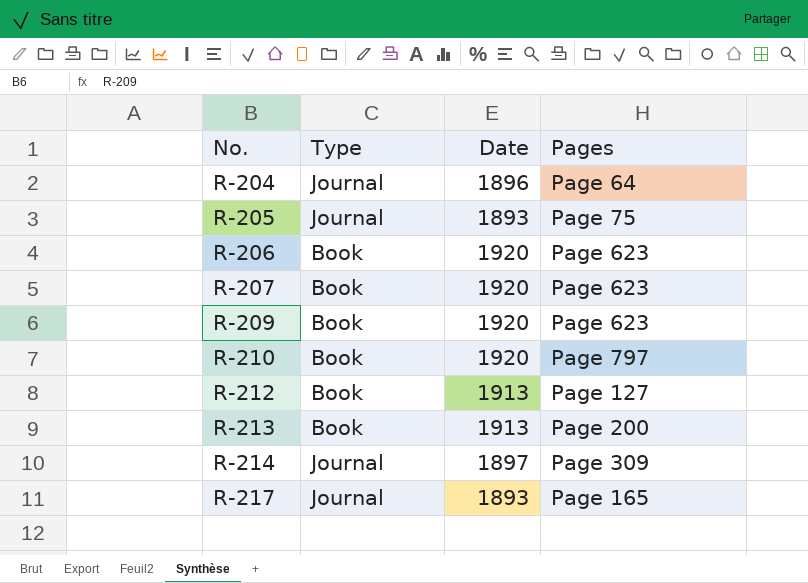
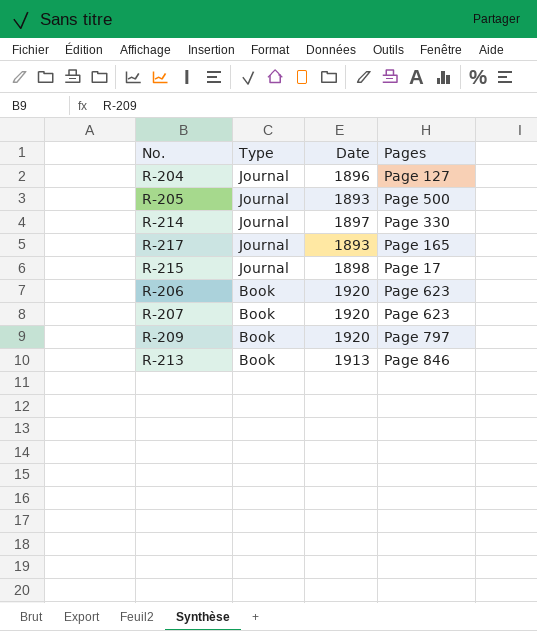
row order: No. ascending -> Type descending
row R-210: Book | 1920 | Page 797 -> none
row R-212: Book | 1913 | Page 127 -> none
R-204 | Pages: Page 64 -> Page 127
R-205 | Pages: Page 75 -> Page 500
R-214 | Pages: Page 309 -> Page 330
row R-215: none -> Journal | 1898 | Page 17
R-209 | Pages: Page 623 -> Page 797
R-213 | Pages: Page 200 -> Page 846

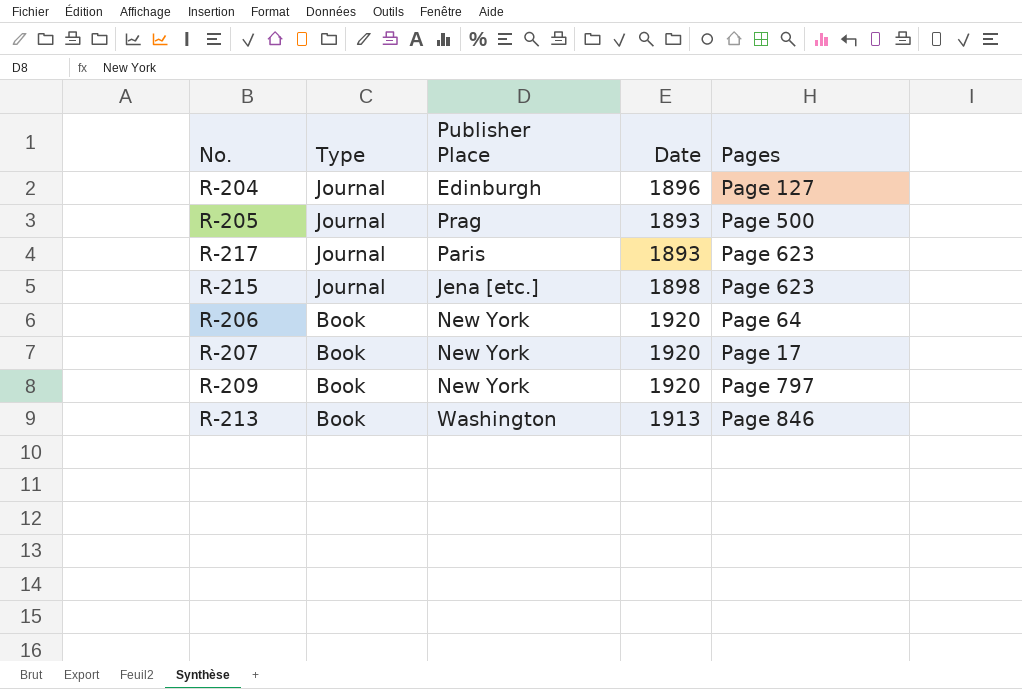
column Publisher Place | position: none -> 3
row R-214: Journal | 1897 | Page 330 -> none
R-217 | Pages: Page 165 -> Page 623
R-215 | Pages: Page 17 -> Page 623
R-206 | Pages: Page 623 -> Page 64
R-207 | Pages: Page 623 -> Page 17

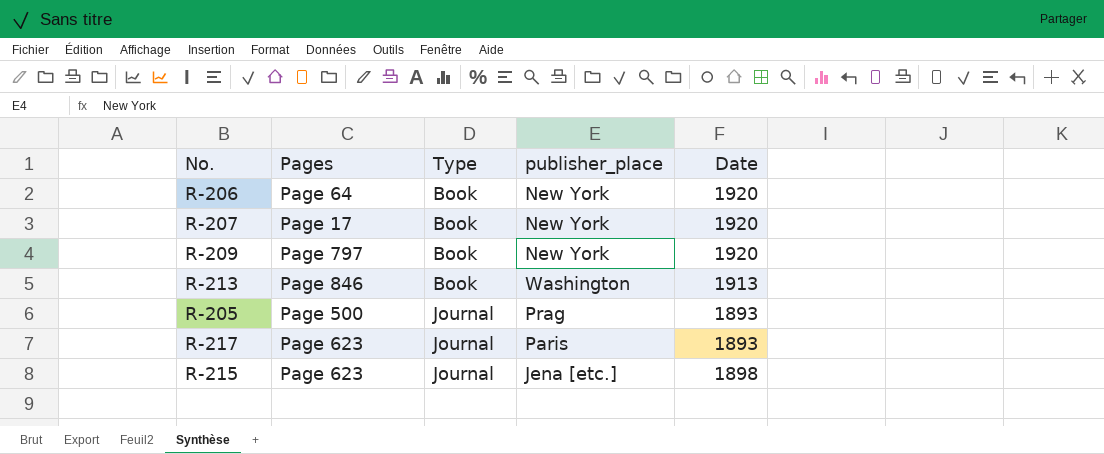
row order: Type descending -> Type ascending
column Pages | position: 5 -> 2
column name: Publisher Place -> publisher_place
row R-204: Journal | Edinburgh | 1896 | Page 127 -> none

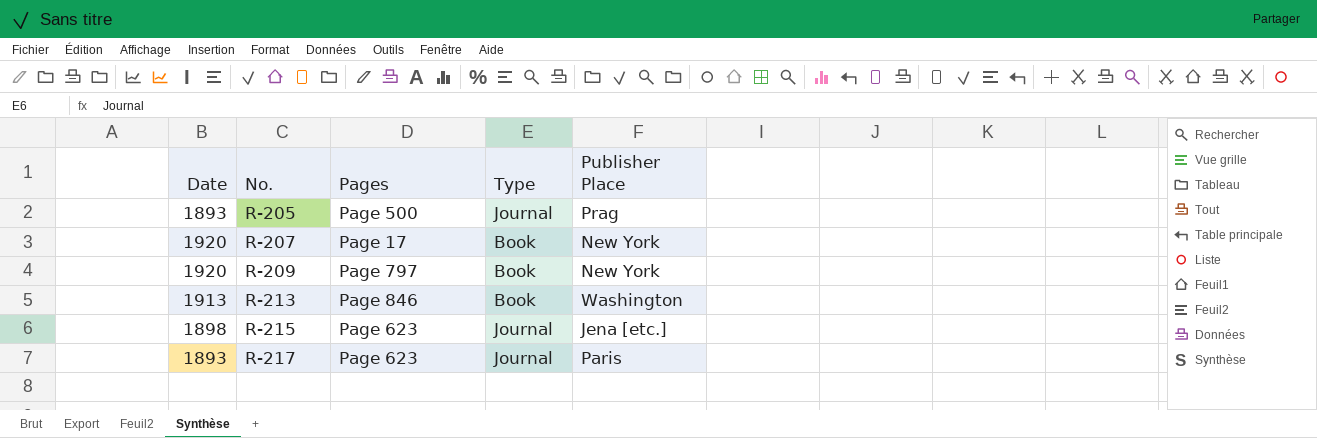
row order: Type ascending -> No. ascending
column Date | position: 5 -> 1
column name: publisher_place -> Publisher Place
row R-206: Page 64 | Book | New York | 1920 -> none

